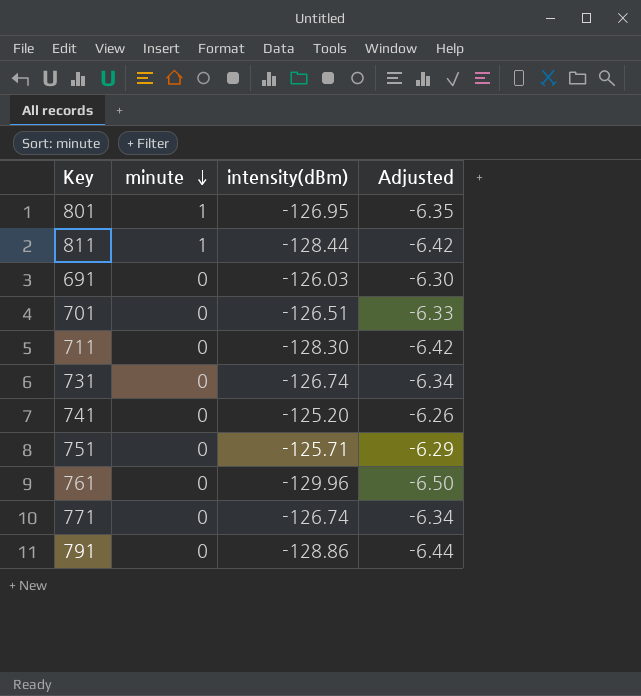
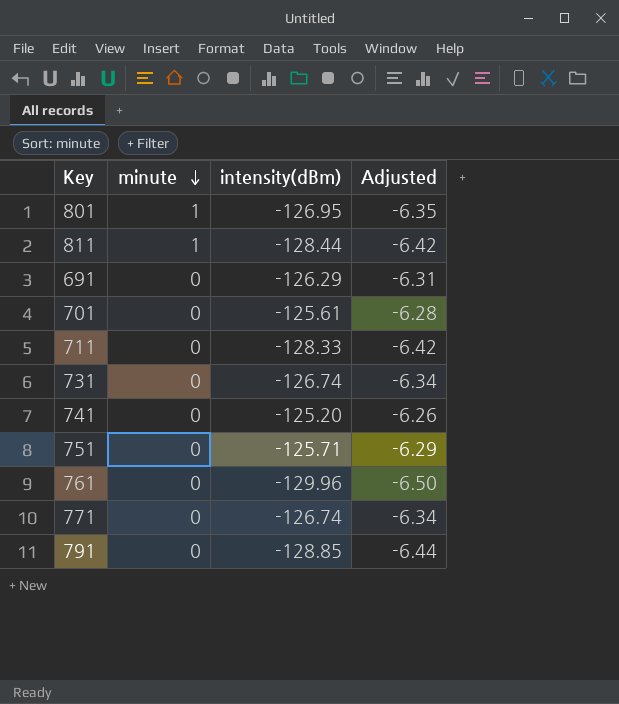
691 | intensity(dBm): -126.03 -> -126.29
691 | Adjusted: -6.30 -> -6.31
701 | intensity(dBm): -126.51 -> -125.61
701 | Adjusted: -6.33 -> -6.28
711 | intensity(dBm): -128.30 -> -128.33
791 | intensity(dBm): -128.86 -> -128.85

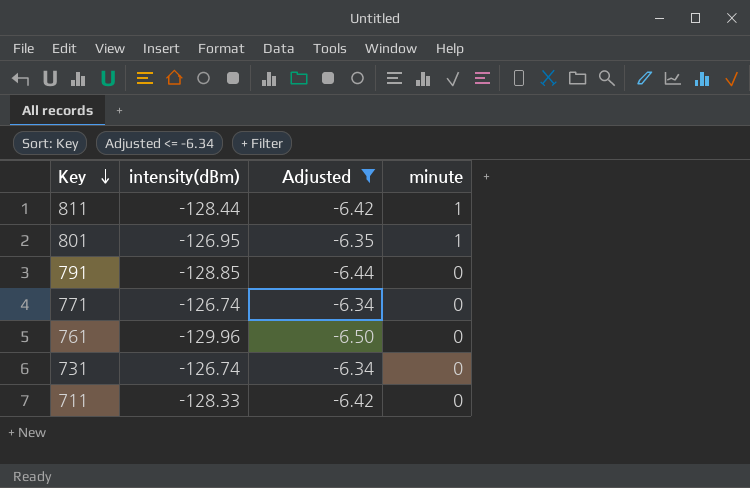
filter: none -> Adjusted <= -6.34
row order: minute descending -> Key descending
column minute | position: 2 -> 4

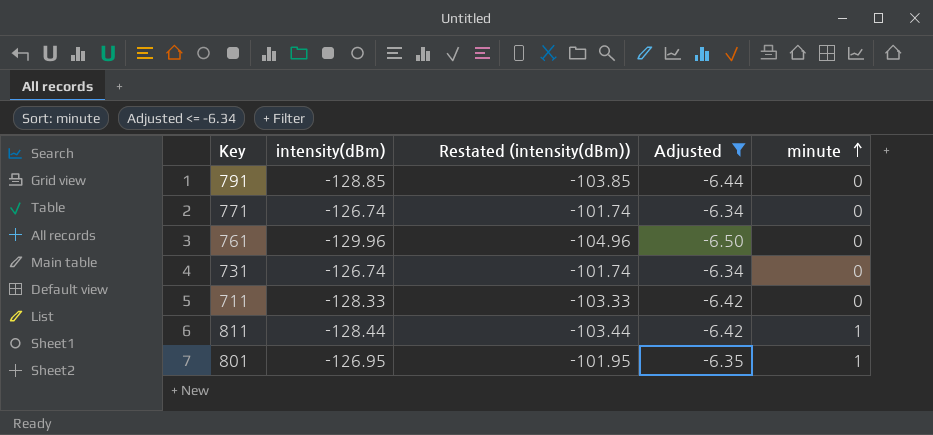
row order: Key descending -> minute ascending
column Restated (intensity(dBm)) | formula: none -> [intensity(dBm)] + 25

